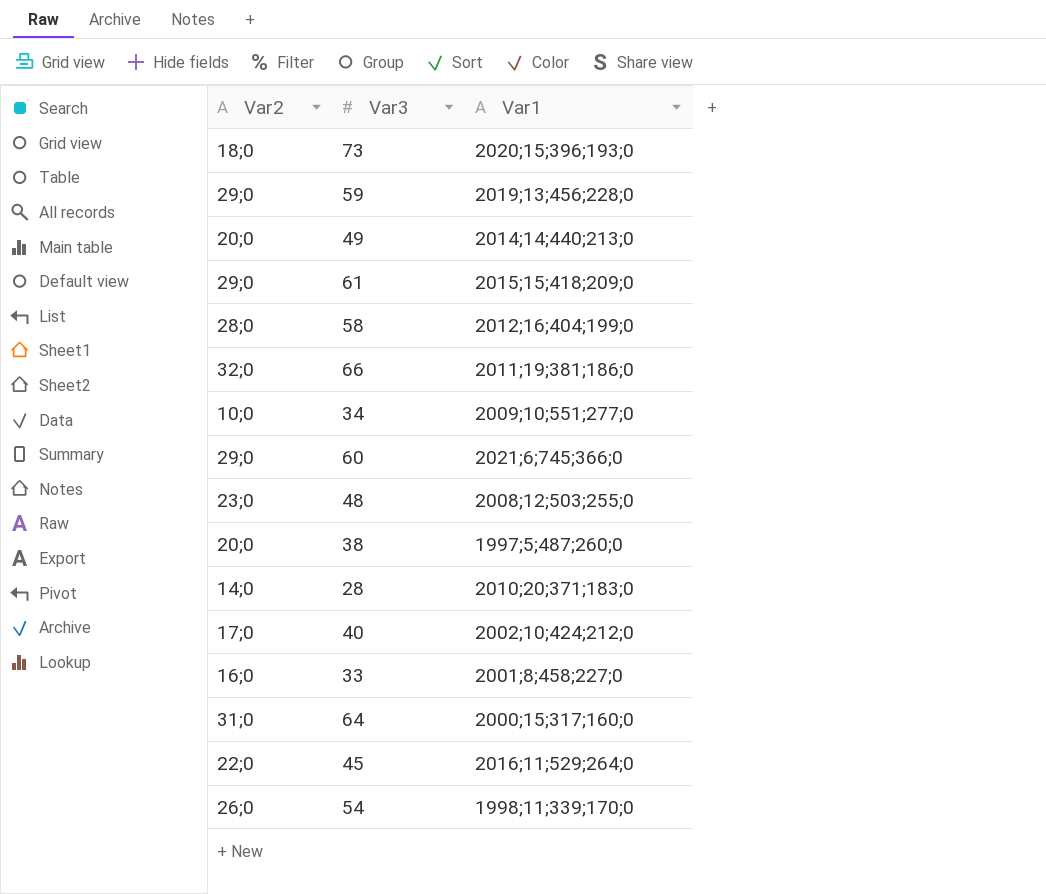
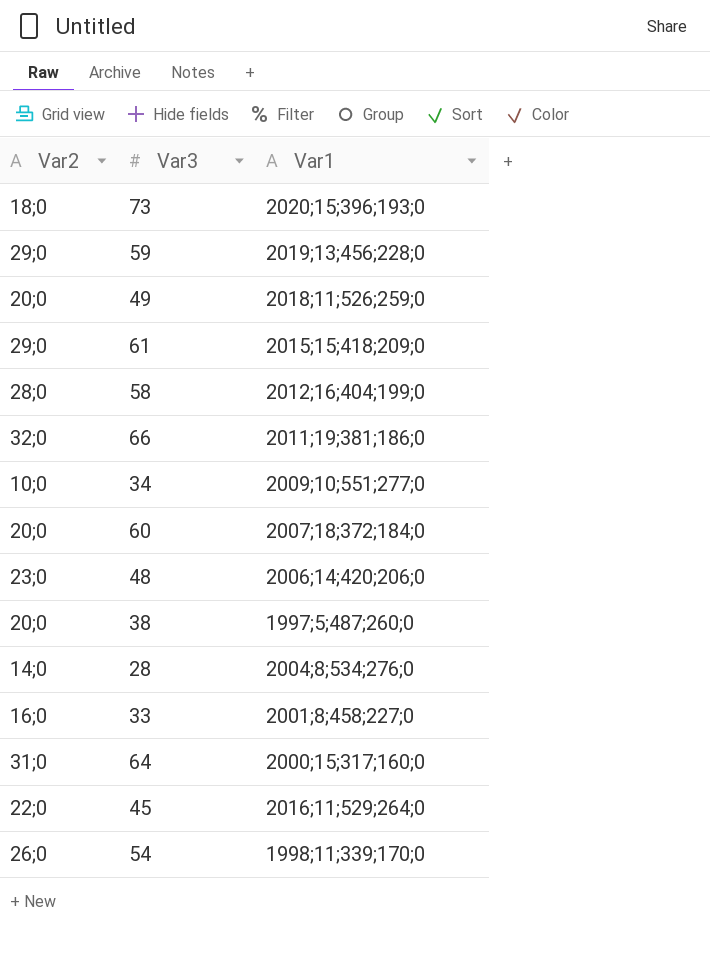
row 40: 17;0 | 2002;10;424;212;0 -> none
49 | Var1: 2014;14;440;213;0 -> 2018;11;526;259;0
60 | Var2: 29;0 -> 20;0
60 | Var1: 2021;6;745;366;0 -> 2007;18;372;184;0
48 | Var1: 2008;12;503;255;0 -> 2006;14;420;206;0
28 | Var1: 2010;20;371;183;0 -> 2004;8;534;276;0

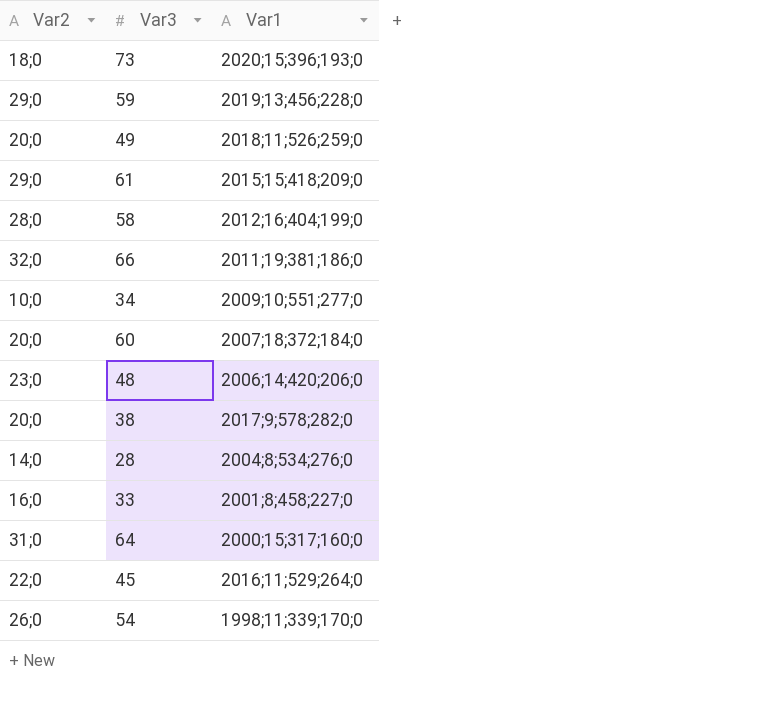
38 | Var1: 1997;5;487;260;0 -> 2017;9;578;282;0

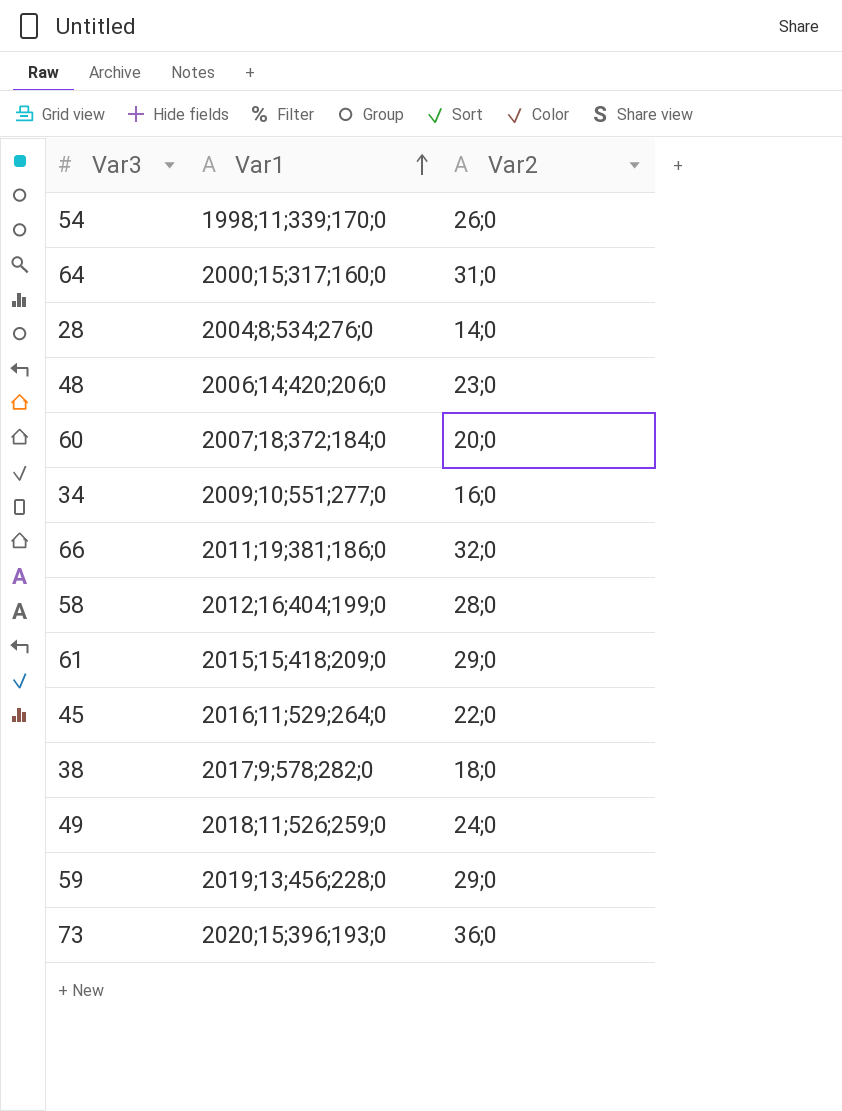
row order: none -> Var1 ascending
column Var2 | position: 1 -> 3
row 33: 16;0 | 2001;8;458;227;0 -> none
34 | Var2: 10;0 -> 16;0
38 | Var2: 20;0 -> 18;0
49 | Var2: 20;0 -> 24;0
73 | Var2: 18;0 -> 36;0

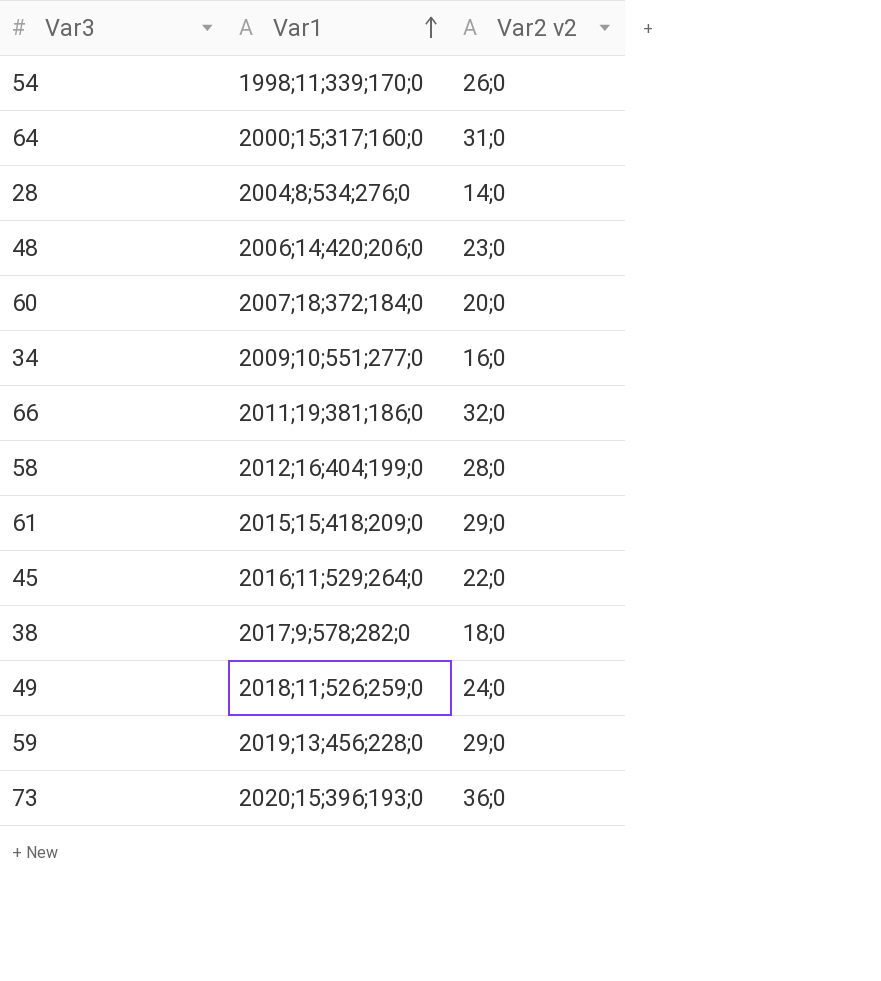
column name: Var2 -> Var2 v2

